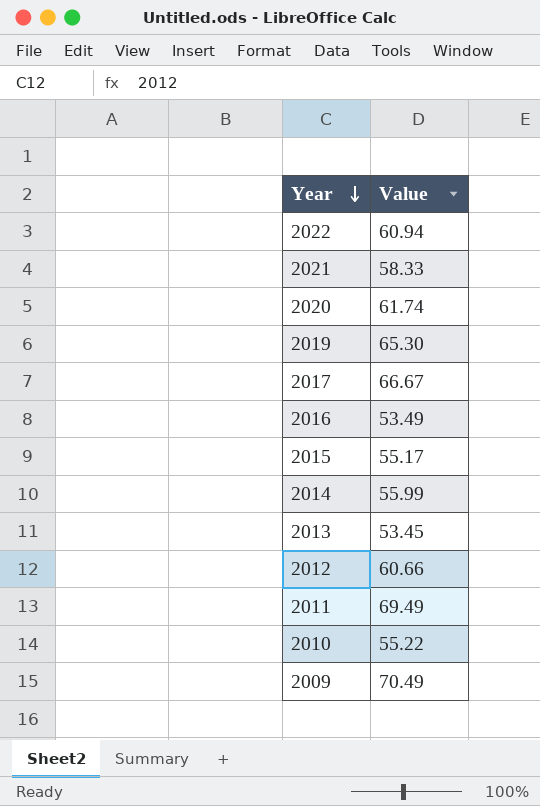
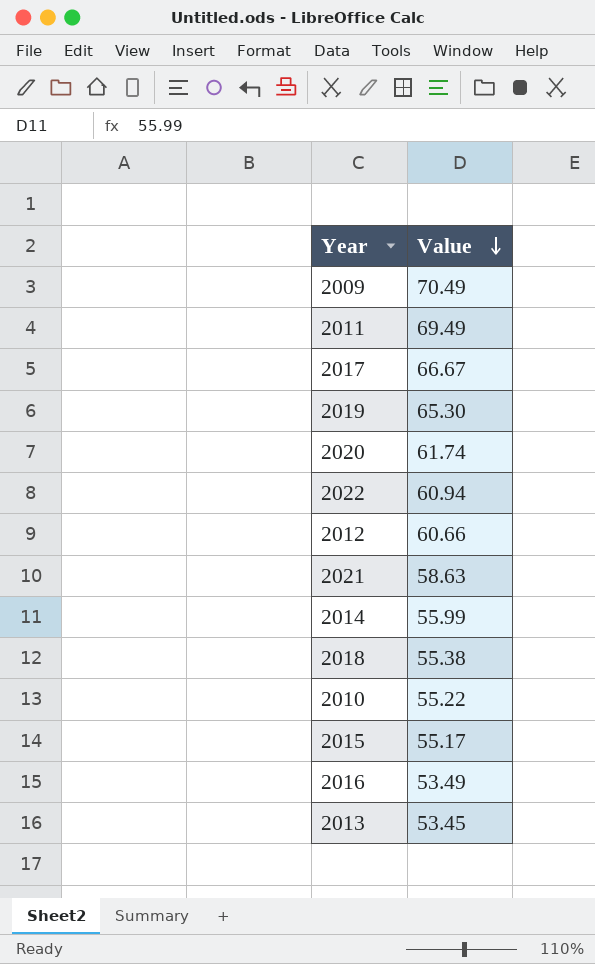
row order: Year descending -> Value descending
2021 | Value: 58.33 -> 58.63
row 2018: none -> 55.38

